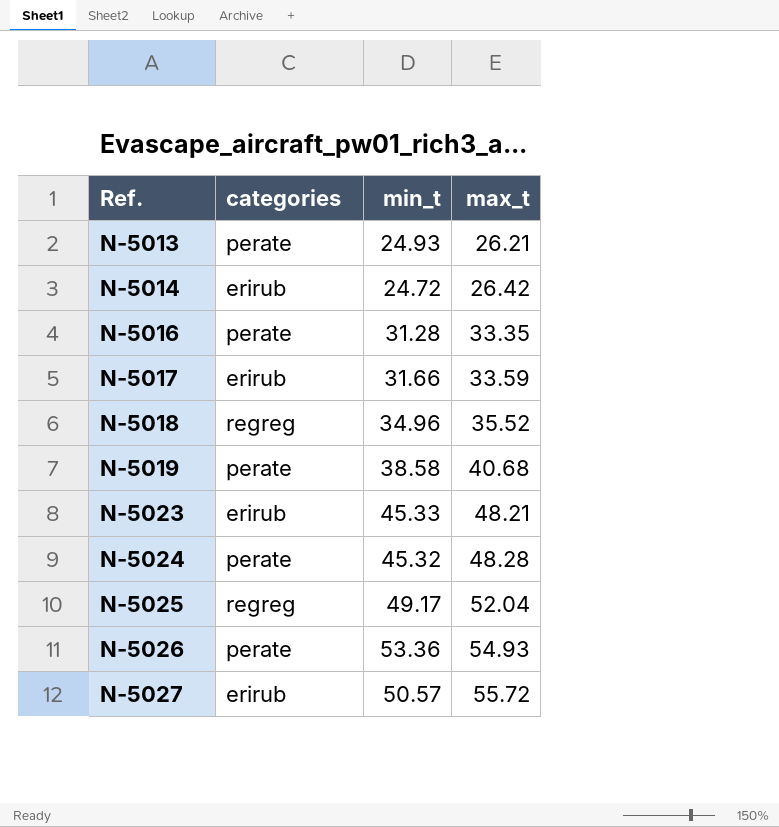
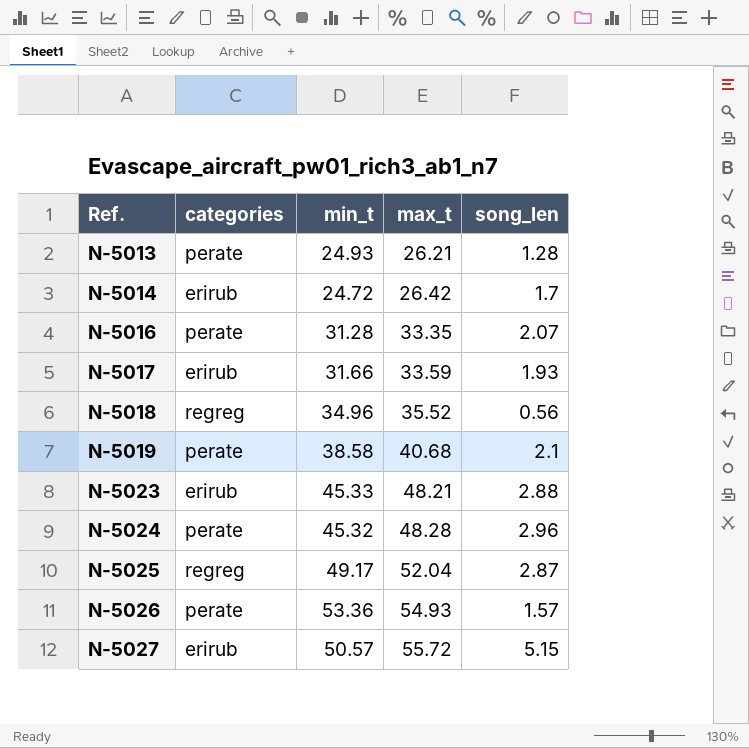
column song_len | formula: none -> [max_t] - [min_t]

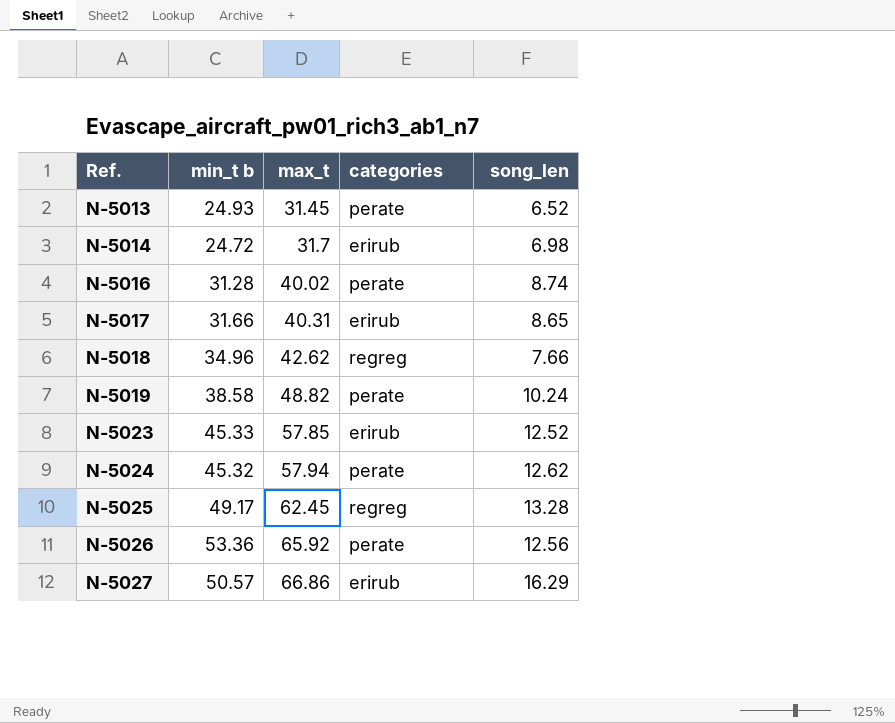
column name: min_t -> min_t b
column categories | position: 2 -> 4
N-5013 | max_t: 26.21 -> 31.45
N-5013 | song_len: 1.28 -> 6.52
N-5014 | max_t: 26.42 -> 31.7
N-5014 | song_len: 1.7 -> 6.98
N-5016 | max_t: 33.35 -> 40.02
N-5016 | song_len: 2.07 -> 8.74
N-5017 | max_t: 33.59 -> 40.31
N-5017 | song_len: 1.93 -> 8.65
N-5018 | max_t: 35.52 -> 42.62
N-5018 | song_len: 0.56 -> 7.66
N-5019 | max_t: 40.68 -> 48.82
N-5019 | song_len: 2.1 -> 10.24
N-5023 | max_t: 48.21 -> 57.85
N-5023 | song_len: 2.88 -> 12.52
N-5024 | max_t: 48.28 -> 57.94
N-5024 | song_len: 2.96 -> 12.62
N-5025 | max_t: 52.04 -> 62.45
N-5025 | song_len: 2.87 -> 13.28
N-5026 | max_t: 54.93 -> 65.92
N-5026 | song_len: 1.57 -> 12.56
N-5027 | max_t: 55.72 -> 66.86
N-5027 | song_len: 5.15 -> 16.29

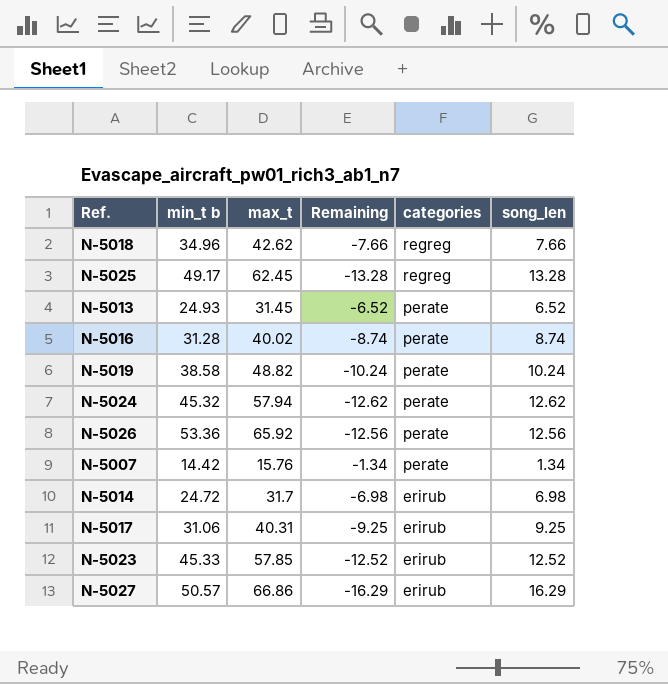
row order: Ref. ascending -> categories descending
column Remaining | formula: none -> [min_t b] - [max_t]
row N-5007: none -> 14.42 | 15.76 | -1.34 | perate | 1.34
N-5017 | min_t b: 31.66 -> 31.06
N-5017 | song_len: 8.65 -> 9.25

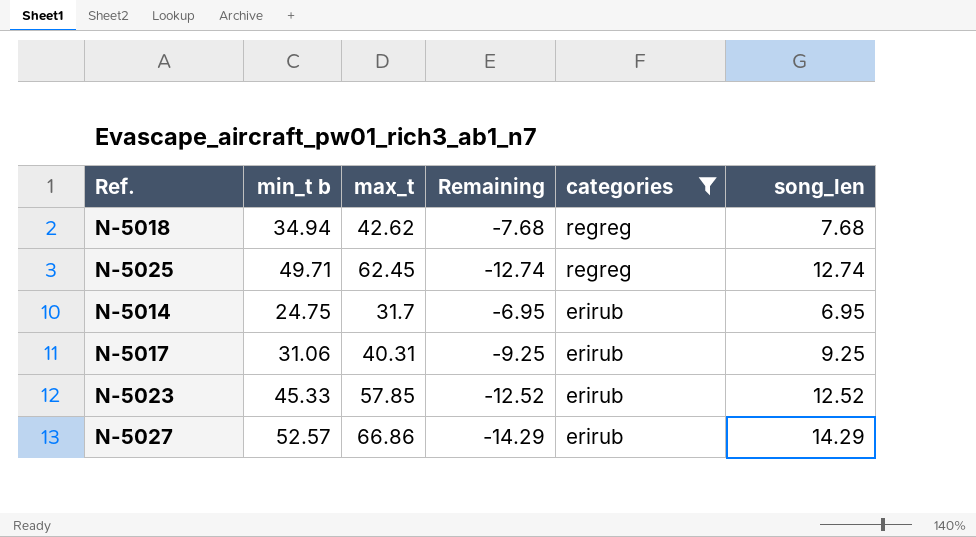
filter: none -> categories != perate
N-5018 | min_t b: 34.96 -> 34.94
N-5018 | Remaining: -7.66 -> -7.68
N-5018 | song_len: 7.66 -> 7.68
N-5025 | min_t b: 49.17 -> 49.71
N-5025 | Remaining: -13.28 -> -12.74
N-5025 | song_len: 13.28 -> 12.74
N-5014 | min_t b: 24.72 -> 24.75
N-5014 | Remaining: -6.98 -> -6.95
N-5014 | song_len: 6.98 -> 6.95
N-5027 | min_t b: 50.57 -> 52.57
N-5027 | Remaining: -16.29 -> -14.29
N-5027 | song_len: 16.29 -> 14.29

